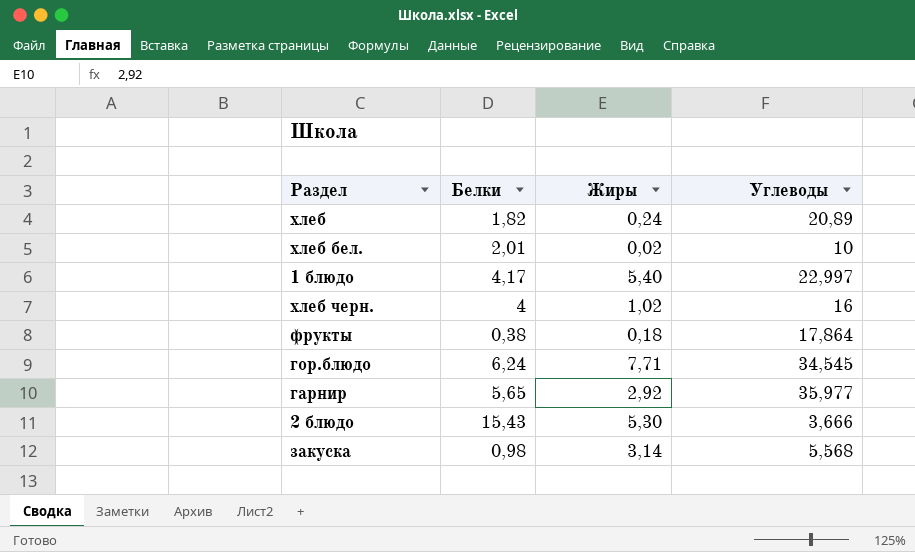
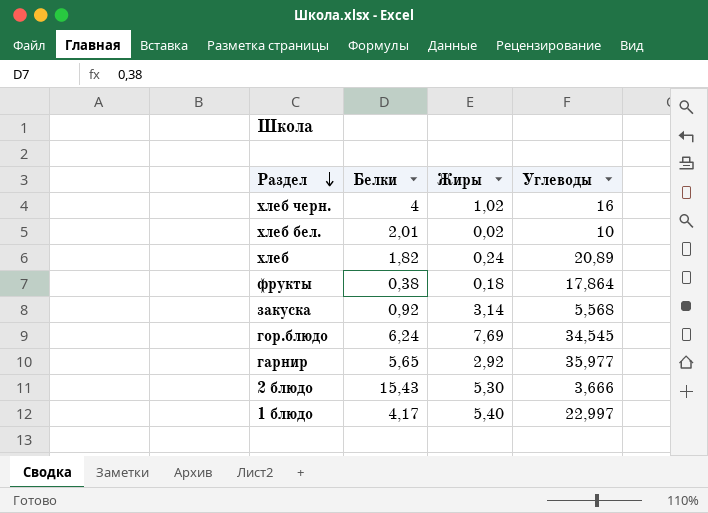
row order: none -> Раздел descending
закуска | Белки: 0,98 -> 0,92
гор.блюдо | Жиры: 7,71 -> 7,69

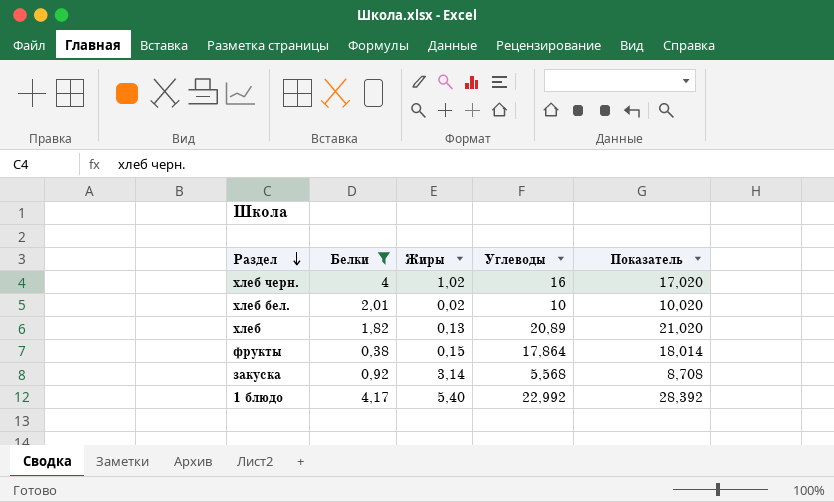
filter: none -> Белки <= 4,17
column Показатель | formula: none -> [Жиры] + [Углеводы]
хлеб | Жиры: 0,24 -> 0,13
фрукты | Жиры: 0,18 -> 0,15
1 блюдо | Углеводы: 22,997 -> 22,992

